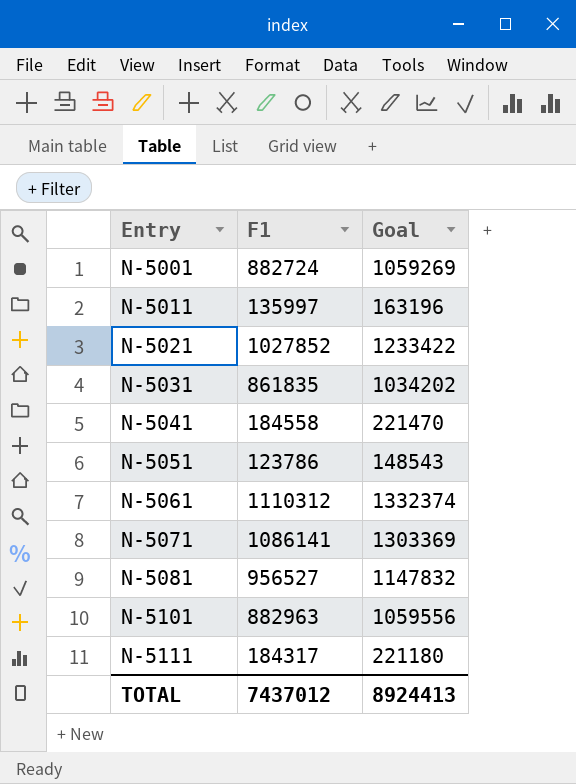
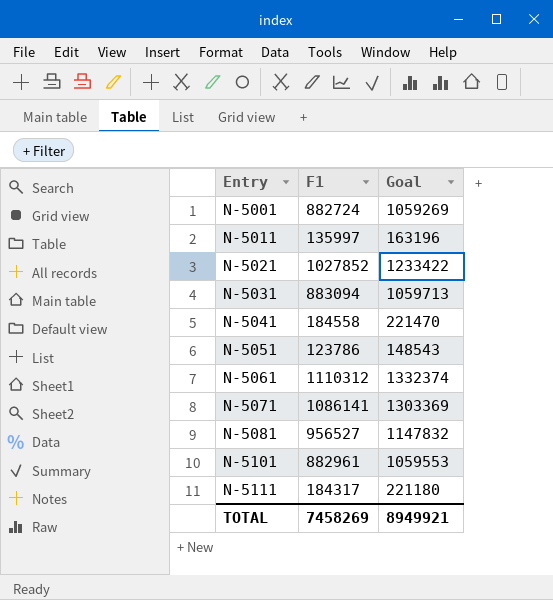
N-5031 | F1: 861835 -> 883094
N-5031 | Goal: 1034202 -> 1059713
N-5101 | F1: 882963 -> 882961
N-5101 | Goal: 1059556 -> 1059553
TOTAL | F1: 7437012 -> 7458269
TOTAL | Goal: 8924413 -> 8949921

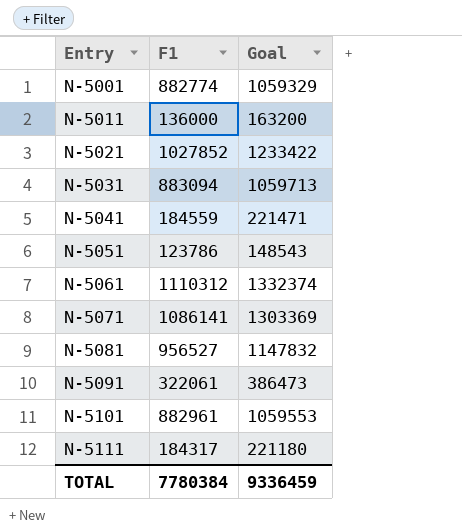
N-5001 | F1: 882724 -> 882774
N-5001 | Goal: 1059269 -> 1059329
N-5011 | F1: 135997 -> 136000
N-5011 | Goal: 163196 -> 163200
N-5041 | F1: 184558 -> 184559
N-5041 | Goal: 221470 -> 221471
row N-5091: none -> 322061 | 386473
TOTAL | F1: 7458269 -> 7780384
TOTAL | Goal: 8949921 -> 9336459

